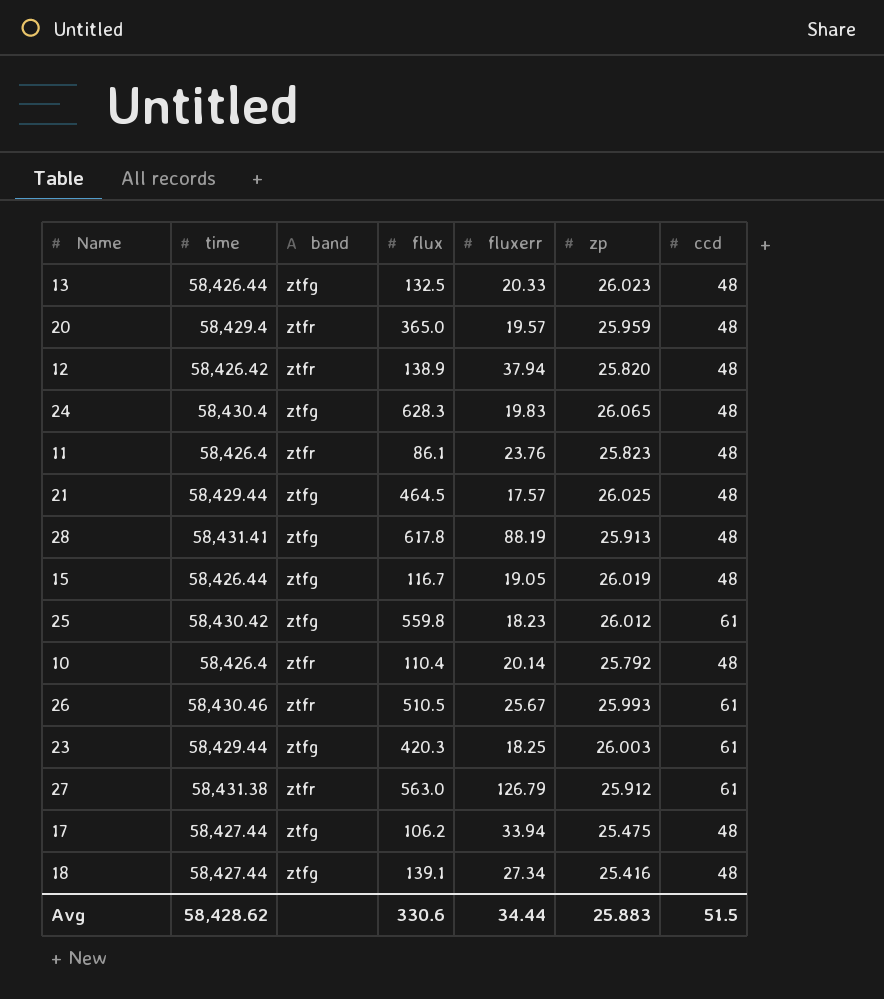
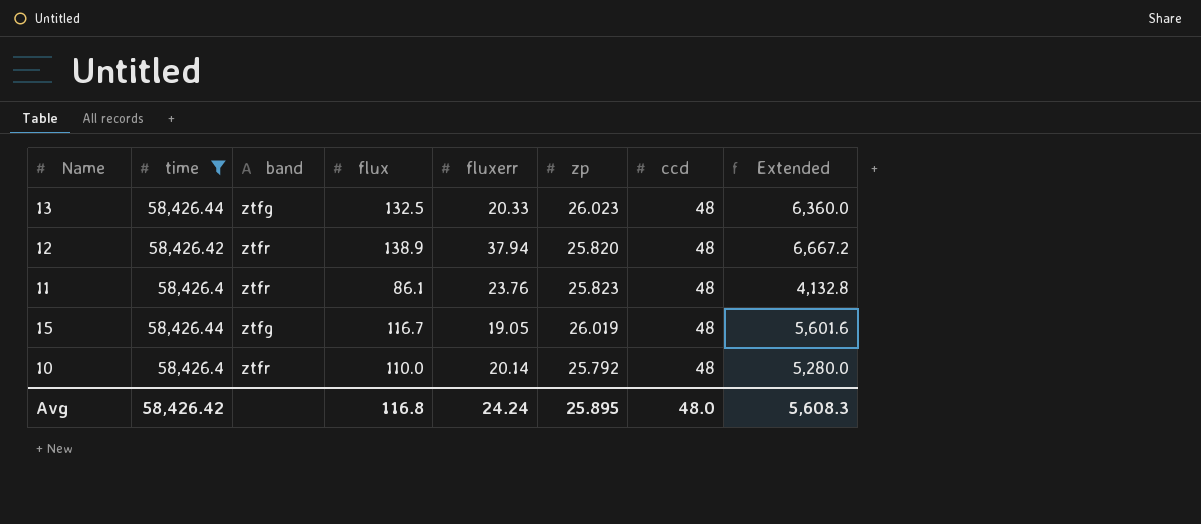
filter: none -> time <= 58,426.44
column Extended | formula: none -> [flux] * [ccd]
10 | flux: 110.4 -> 110.0
Avg | time: 58,428.62 -> 58,426.42
Avg | flux: 330.6 -> 116.8
Avg | fluxerr: 34.44 -> 24.24
Avg | zp: 25.883 -> 25.895
Avg | ccd: 51.5 -> 48.0

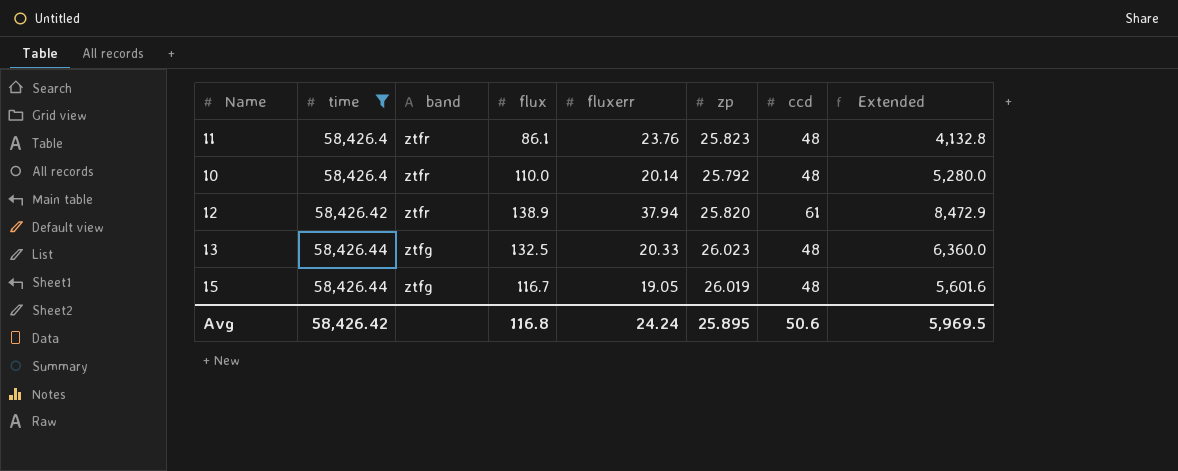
row order: none -> time ascending
12 | ccd: 48 -> 61
12 | Extended: 6,667.2 -> 8,472.9
Avg | ccd: 48.0 -> 50.6
Avg | Extended: 5,608.3 -> 5,969.5

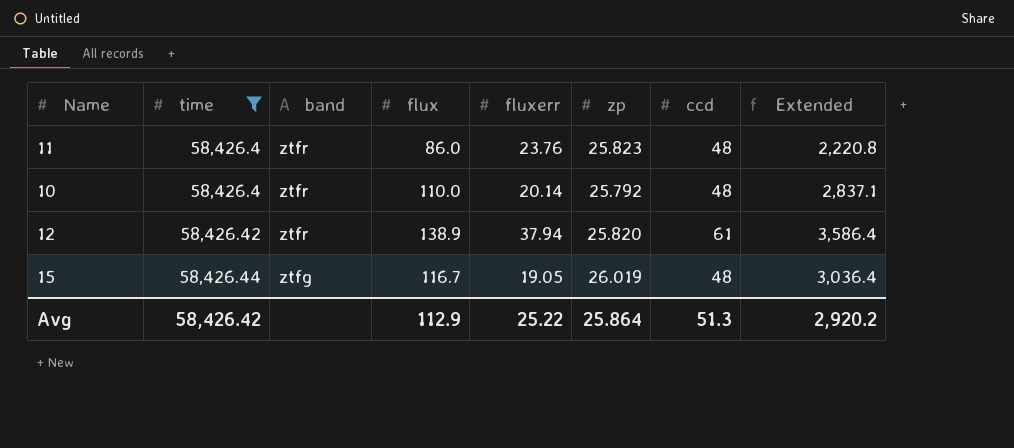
column Extended | formula: [flux] * [ccd] -> [flux] * [zp]
row 13: 58,426.44 | ztfg | 132.5 | 20.33 | 26.023 | 48 | 6,360.0 -> none
11 | flux: 86.1 -> 86.0
Avg | flux: 116.8 -> 112.9
Avg | fluxerr: 24.24 -> 25.22
Avg | zp: 25.895 -> 25.864
Avg | ccd: 50.6 -> 51.3
Avg | Extended: 5,969.5 -> 2,920.2

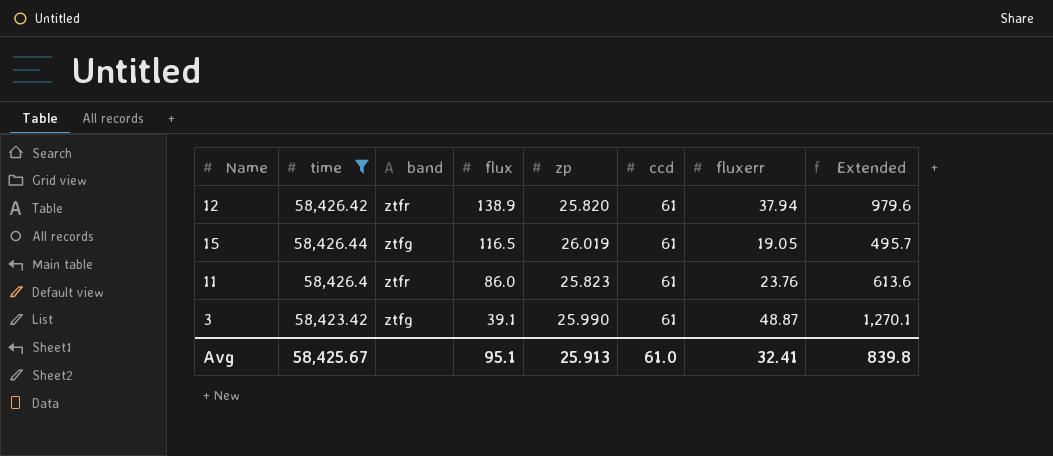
row order: time ascending -> flux descending
column fluxerr | position: 5 -> 7
column Extended | formula: [flux] * [zp] -> [zp] * [fluxerr]
row 10: 58,426.4 | ztfr | 110.0 | 20.14 | 25.792 | 48 | 2,837.1 -> none
15 | flux: 116.7 -> 116.5
15 | ccd: 48 -> 61
11 | ccd: 48 -> 61
row 3: none -> 58,423.42 | ztfg | 39.1 | 25.990 | 61 | 48.87 | 1,270.1
Avg | time: 58,426.42 -> 58,425.67
Avg | flux: 112.9 -> 95.1
Avg | zp: 25.864 -> 25.913
Avg | ccd: 51.3 -> 61.0
Avg | fluxerr: 25.22 -> 32.41
Avg | Extended: 2,920.2 -> 839.8

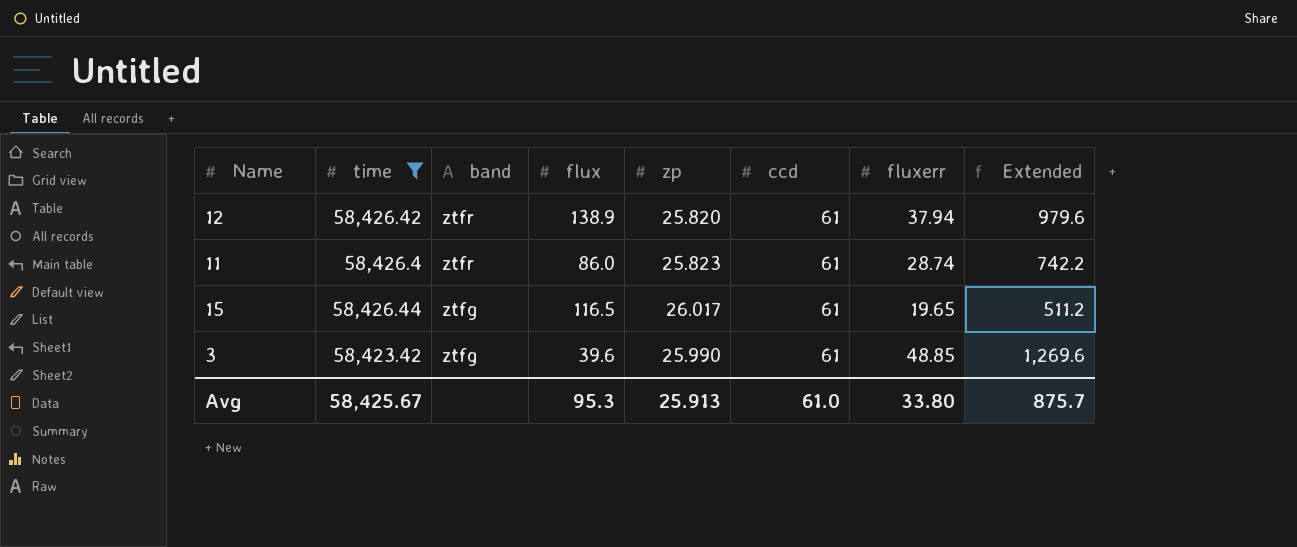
row order: flux descending -> band descending
11 | fluxerr: 23.76 -> 28.74
11 | Extended: 613.6 -> 742.2
15 | zp: 26.019 -> 26.017
15 | fluxerr: 19.05 -> 19.65
15 | Extended: 495.7 -> 511.2
3 | flux: 39.1 -> 39.6
3 | fluxerr: 48.87 -> 48.85
3 | Extended: 1,270.1 -> 1,269.6
Avg | flux: 95.1 -> 95.3
Avg | fluxerr: 32.41 -> 33.80
Avg | Extended: 839.8 -> 875.7

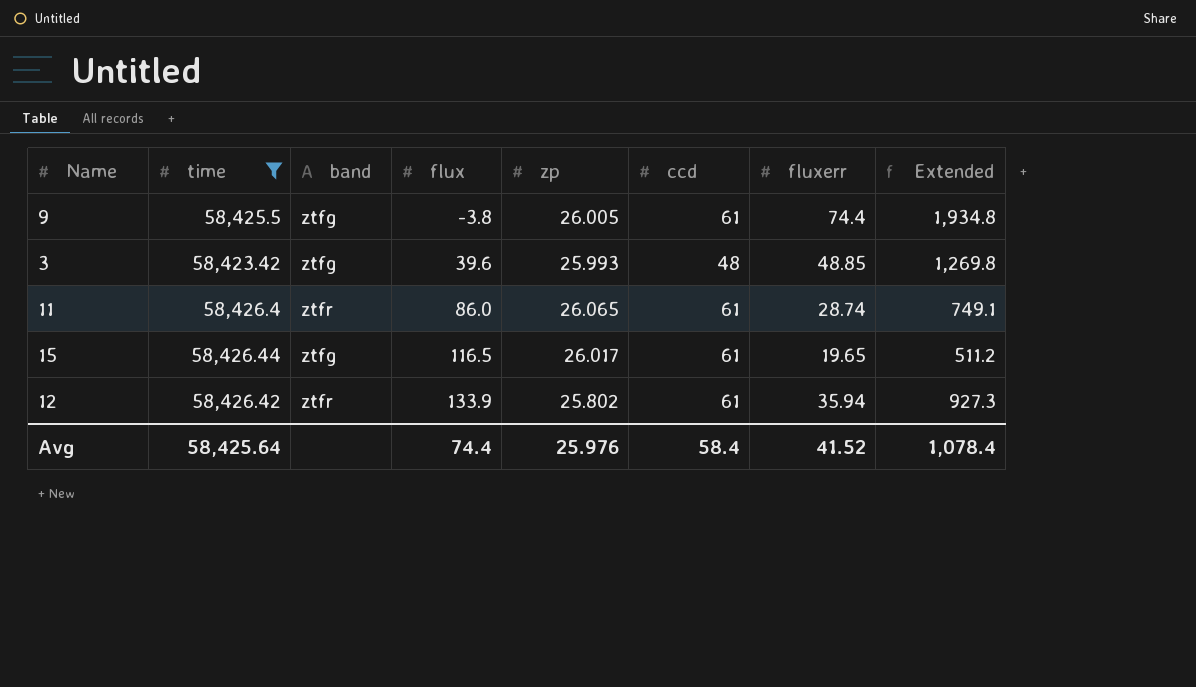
row order: band descending -> flux ascending
row 9: none -> 58,425.5 | ztfg | -3.8 | 26.005 | 61 | 74.4 | 1,934.8
3 | zp: 25.990 -> 25.993
3 | ccd: 61 -> 48
3 | Extended: 1,269.6 -> 1,269.8
11 | zp: 25.823 -> 26.065
11 | Extended: 742.2 -> 749.1
12 | flux: 138.9 -> 133.9
12 | zp: 25.820 -> 25.802
12 | fluxerr: 37.94 -> 35.94
12 | Extended: 979.6 -> 927.3
Avg | time: 58,425.67 -> 58,425.64
Avg | flux: 95.3 -> 74.4
Avg | zp: 25.913 -> 25.976
Avg | ccd: 61.0 -> 58.4
Avg | fluxerr: 33.80 -> 41.52
Avg | Extended: 875.7 -> 1,078.4

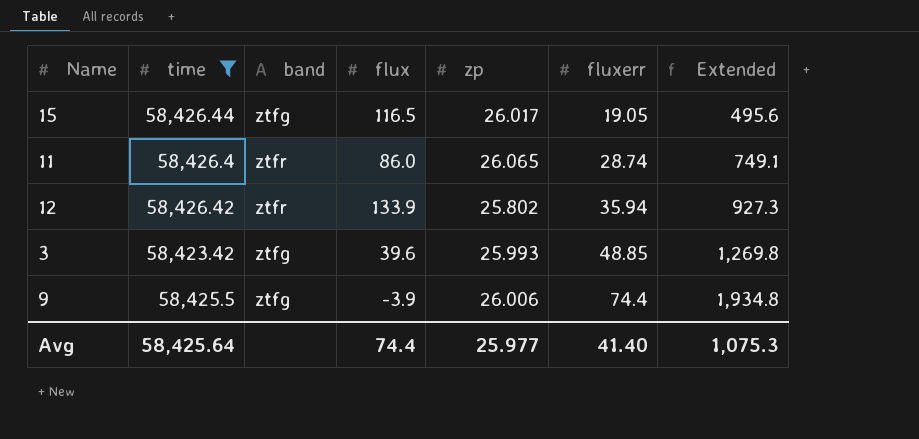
row order: flux ascending -> fluxerr ascending
column ccd | position: 6 -> none
15 | fluxerr: 19.65 -> 19.05
15 | Extended: 511.2 -> 495.6
9 | flux: -3.8 -> -3.9
9 | zp: 26.005 -> 26.006
Avg | zp: 25.976 -> 25.977
Avg | fluxerr: 41.52 -> 41.40
Avg | Extended: 1,078.4 -> 1,075.3

